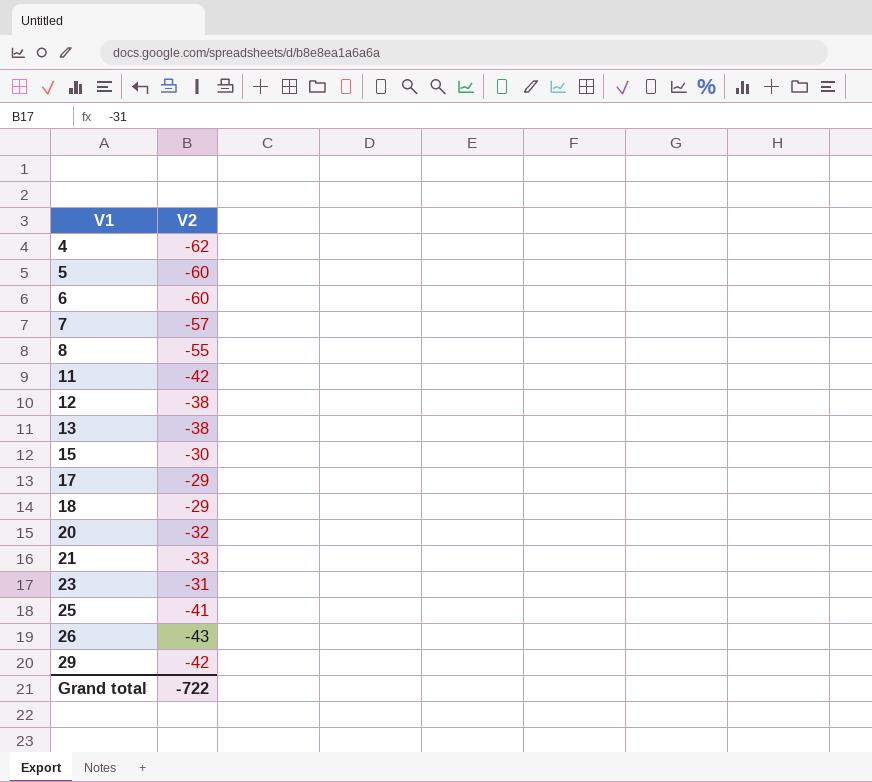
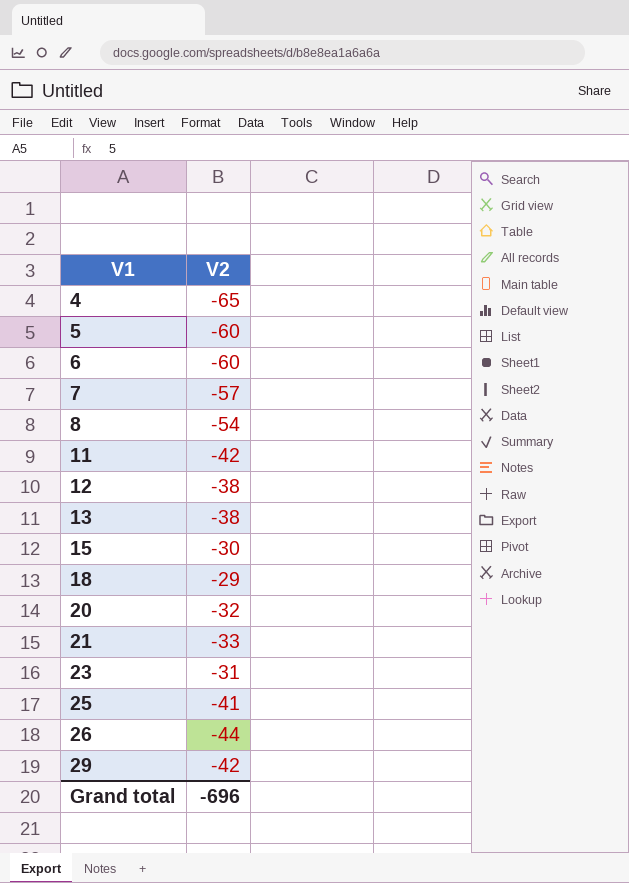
row 17: -29 -> none
4 | V2: -62 -> -65
8 | V2: -55 -> -54
26 | V2: -43 -> -44
Grand total | V2: -722 -> -696

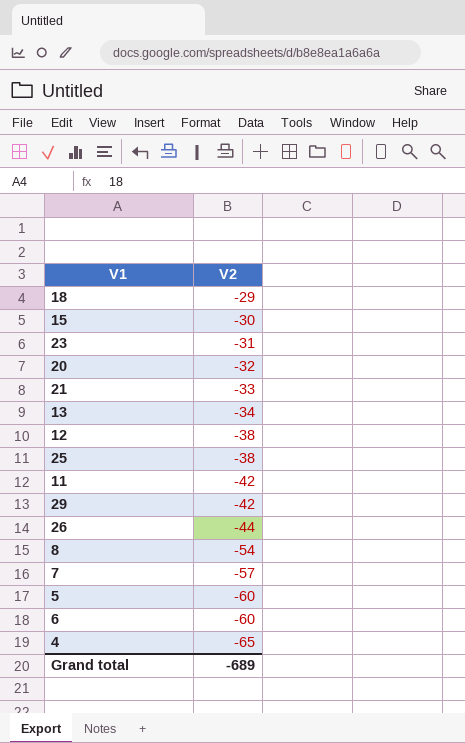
row order: V1 ascending -> V2 descending
13 | V2: -38 -> -34
25 | V2: -41 -> -38
Grand total | V2: -696 -> -689

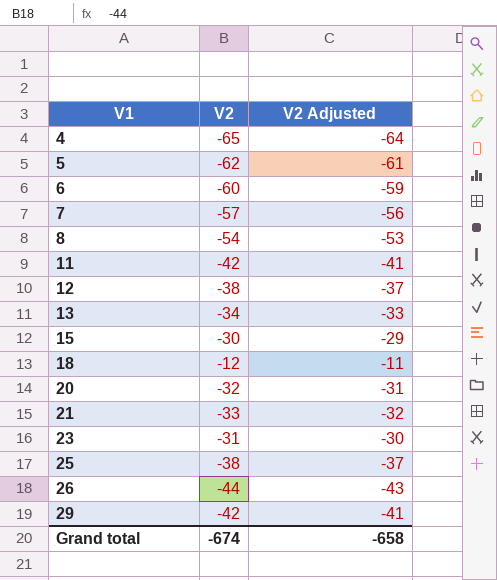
row order: V2 descending -> V1 ascending
column V2 Adjusted | formula: none -> [V2] + 1
5 | V2: -60 -> -62
18 | V2: -29 -> -12
Grand total | V2: -689 -> -674

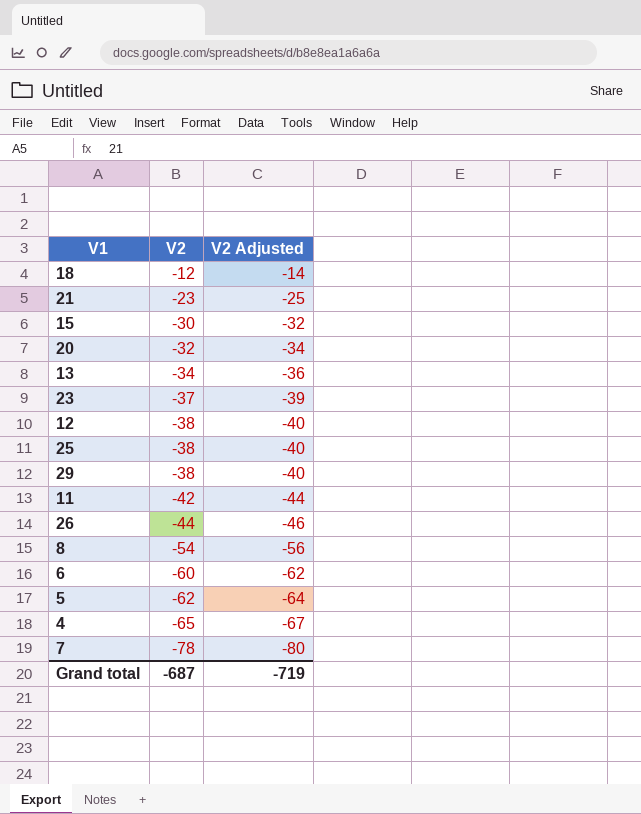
row order: V1 ascending -> V2 descending
column V2 Adjusted | formula: [V2] + 1 -> [V2] - 2
21 | V2: -33 -> -23
23 | V2: -31 -> -37
29 | V2: -42 -> -38
7 | V2: -57 -> -78
Grand total | V2: -674 -> -687
Grand total | V2 Adjusted: -658 -> -719

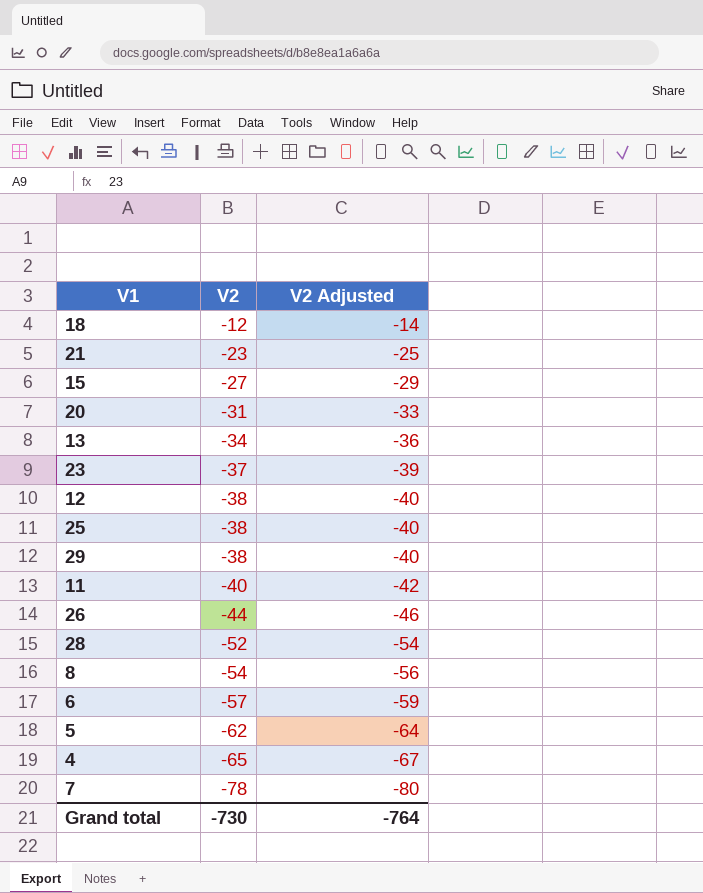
15 | V2: -30 -> -27
15 | V2 Adjusted: -32 -> -29
20 | V2: -32 -> -31
20 | V2 Adjusted: -34 -> -33
11 | V2: -42 -> -40
11 | V2 Adjusted: -44 -> -42
row 28: none -> -52 | -54
6 | V2: -60 -> -57
6 | V2 Adjusted: -62 -> -59
Grand total | V2: -687 -> -730
Grand total | V2 Adjusted: -719 -> -764

